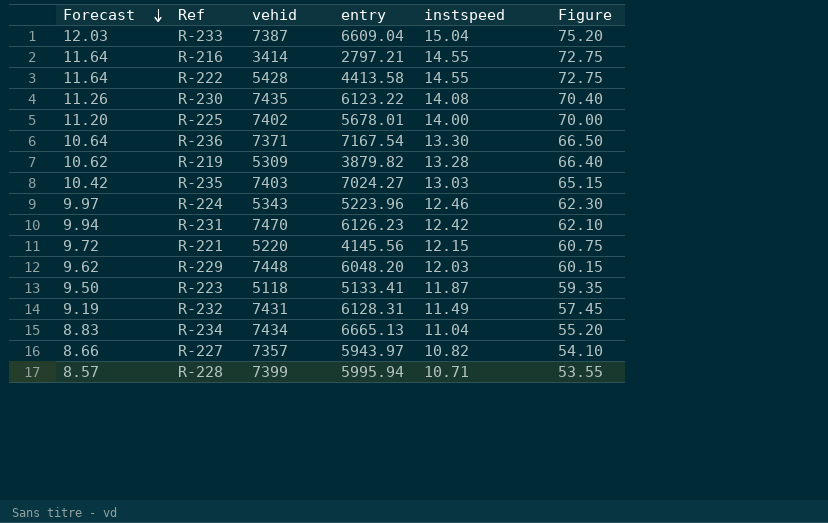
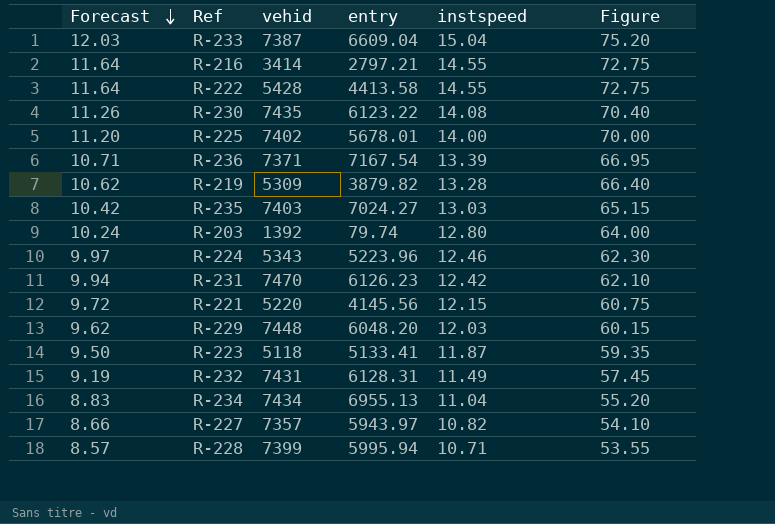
R-236 | Forecast: 10.64 -> 10.71
R-236 | instspeed: 13.30 -> 13.39
R-236 | Figure: 66.50 -> 66.95
row R-203: none -> 10.24 | 1392 | 79.74 | 12.80 | 64.00
R-234 | entry: 6665.13 -> 6955.13

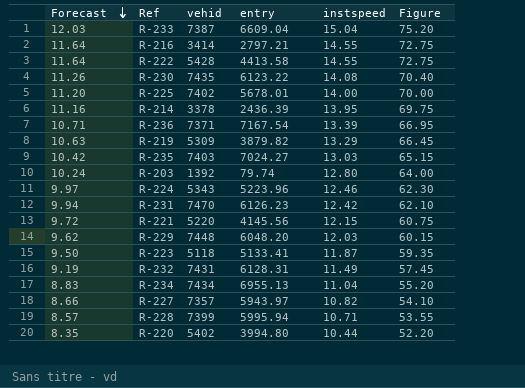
row R-214: none -> 11.16 | 3378 | 2436.39 | 13.95 | 69.75
R-219 | Forecast: 10.62 -> 10.63
R-219 | instspeed: 13.28 -> 13.29
R-219 | Figure: 66.40 -> 66.45
row R-220: none -> 8.35 | 5402 | 3994.80 | 10.44 | 52.20

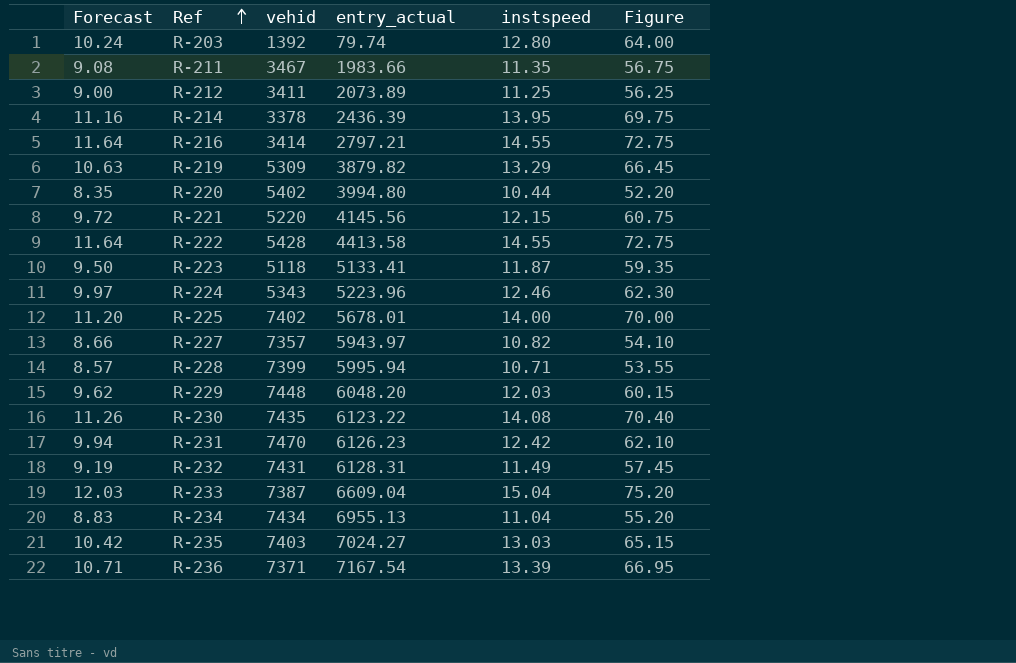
row order: Forecast descending -> Ref ascending
column name: entry -> entry_actual
row R-211: none -> 9.08 | 3467 | 1983.66 | 11.35 | 56.75
row R-212: none -> 9.00 | 3411 | 2073.89 | 11.25 | 56.25

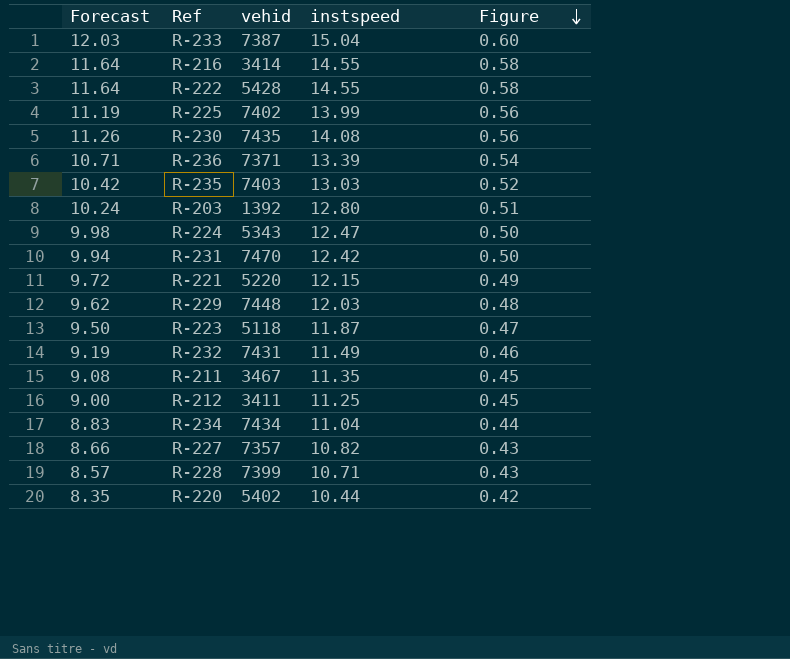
row order: Ref ascending -> Figure descending
column entry_actual | position: 4 -> none
column Figure | formula: [instspeed] * 5 -> [instspeed] * 0.04
row R-214: 11.16 | 3378 | 2436.39 | 13.95 | 69.75 -> none
row R-219: 10.63 | 5309 | 3879.82 | 13.29 | 66.45 -> none
R-225 | Forecast: 11.20 -> 11.19
R-225 | instspeed: 14.00 -> 13.99
R-224 | Forecast: 9.97 -> 9.98
R-224 | instspeed: 12.46 -> 12.47

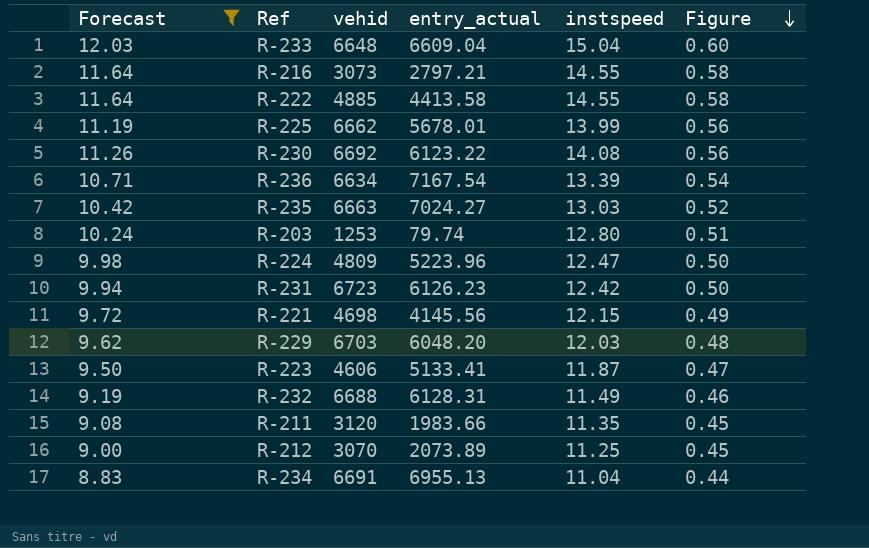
filter: none -> Forecast >= 8.83
column entry_actual | position: none -> 4
R-233 | vehid: 7387 -> 6648
R-216 | vehid: 3414 -> 3073
R-222 | vehid: 5428 -> 4885
R-225 | vehid: 7402 -> 6662
R-230 | vehid: 7435 -> 6692
R-236 | vehid: 7371 -> 6634
R-235 | vehid: 7403 -> 6663
R-203 | vehid: 1392 -> 1253
R-224 | vehid: 5343 -> 4809
R-231 | vehid: 7470 -> 6723
R-221 | vehid: 5220 -> 4698
R-229 | vehid: 7448 -> 6703
R-223 | vehid: 5118 -> 4606
R-232 | vehid: 7431 -> 6688
R-211 | vehid: 3467 -> 3120
R-212 | vehid: 3411 -> 3070
R-234 | vehid: 7434 -> 6691

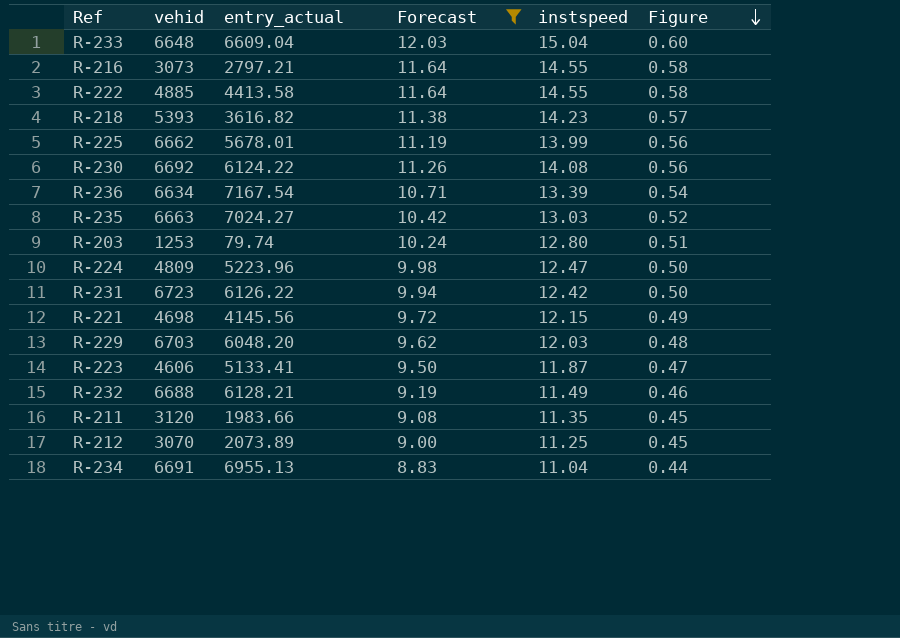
column Forecast | position: 1 -> 4
row R-218: none -> 5393 | 3616.82 | 11.38 | 14.23 | 0.57
R-230 | entry_actual: 6123.22 -> 6124.22
R-231 | entry_actual: 6126.23 -> 6126.22
R-232 | entry_actual: 6128.31 -> 6128.21

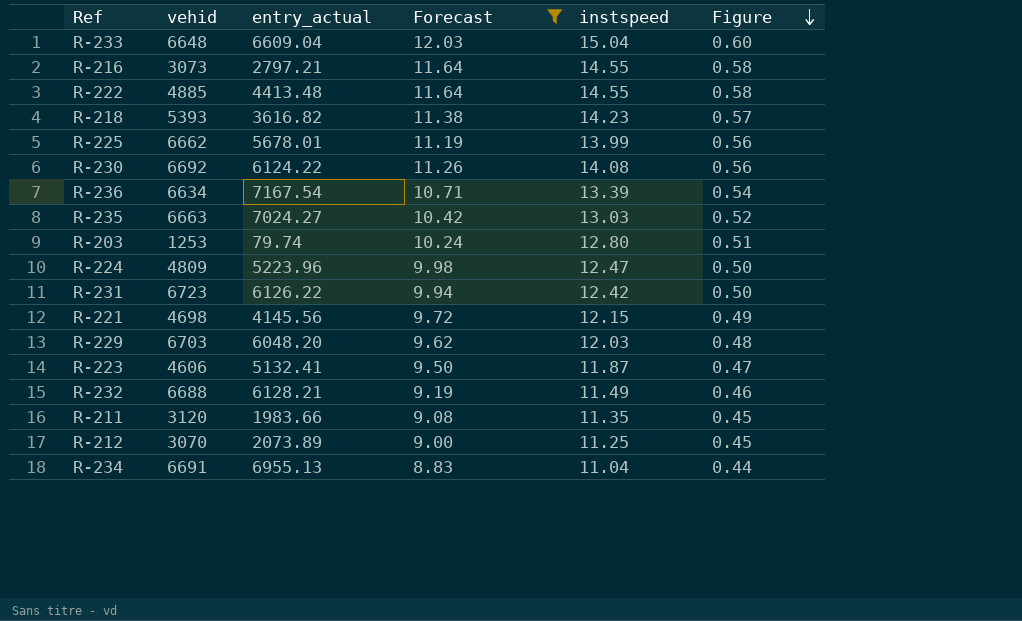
R-222 | entry_actual: 4413.58 -> 4413.48
R-223 | entry_actual: 5133.41 -> 5132.41

